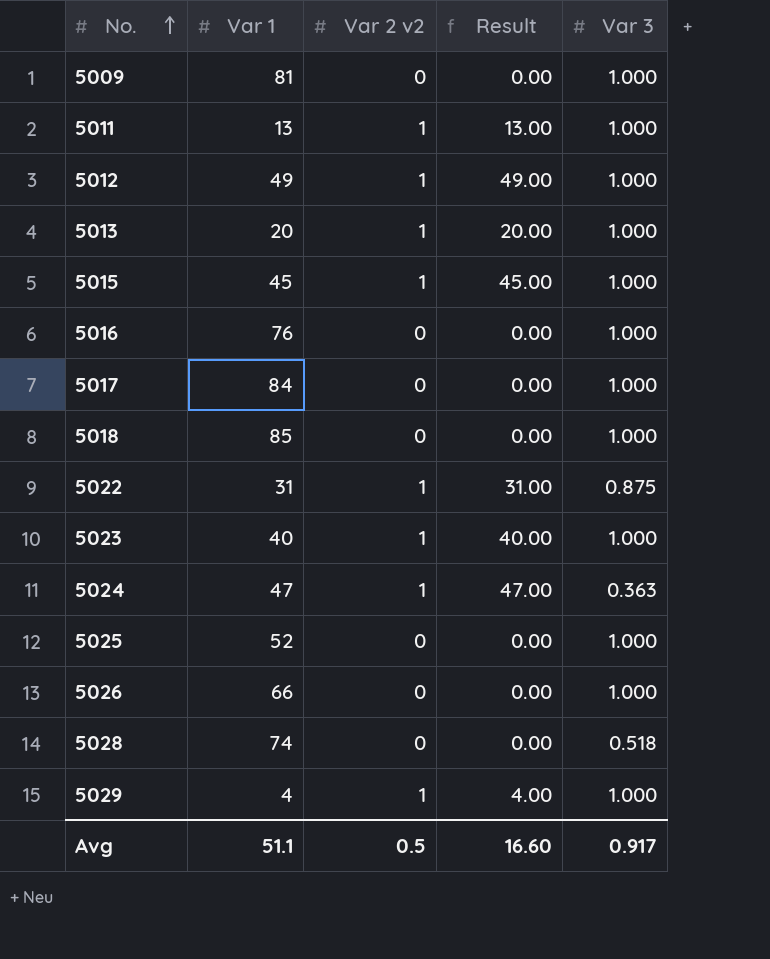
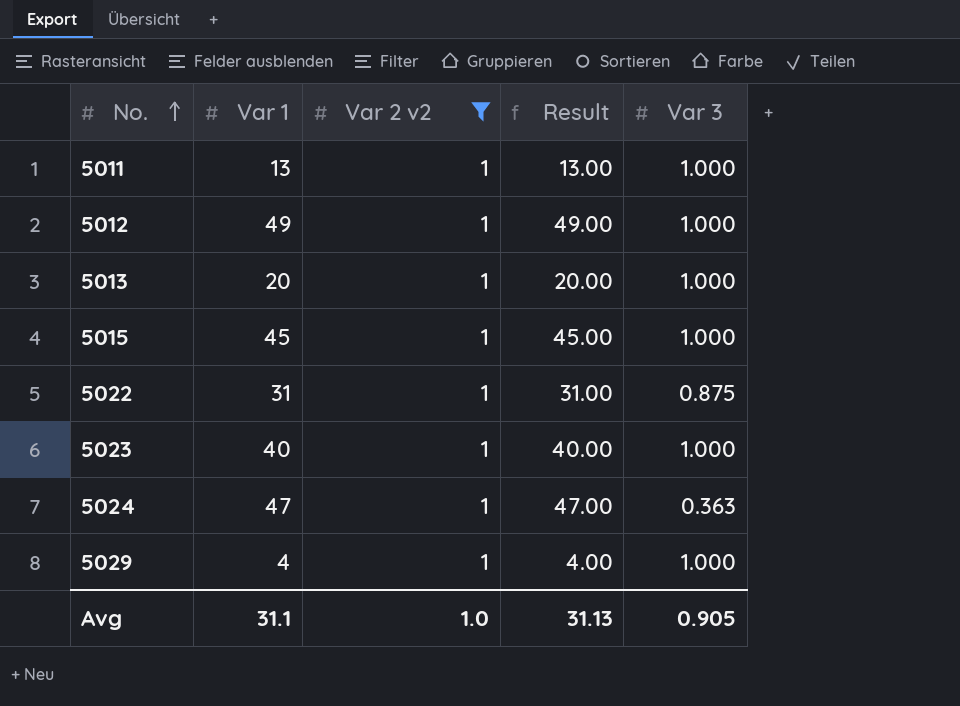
filter: none -> Var 2 v2 = 1
Avg | Var 1: 51.1 -> 31.1
Avg | Var 2 v2: 0.5 -> 1.0
Avg | Result: 16.60 -> 31.13
Avg | Var 3: 0.917 -> 0.905

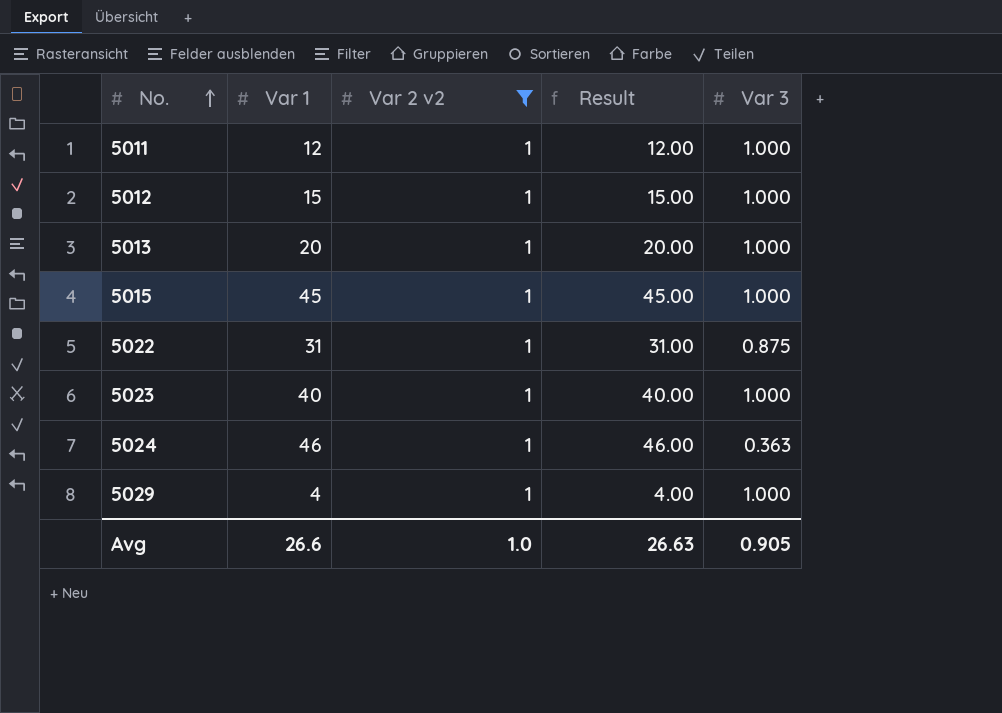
5011 | Var 1: 13 -> 12
5011 | Result: 13.00 -> 12.00
5012 | Var 1: 49 -> 15
5012 | Result: 49.00 -> 15.00
5024 | Var 1: 47 -> 46
5024 | Result: 47.00 -> 46.00
Avg | Var 1: 31.1 -> 26.6
Avg | Result: 31.13 -> 26.63

